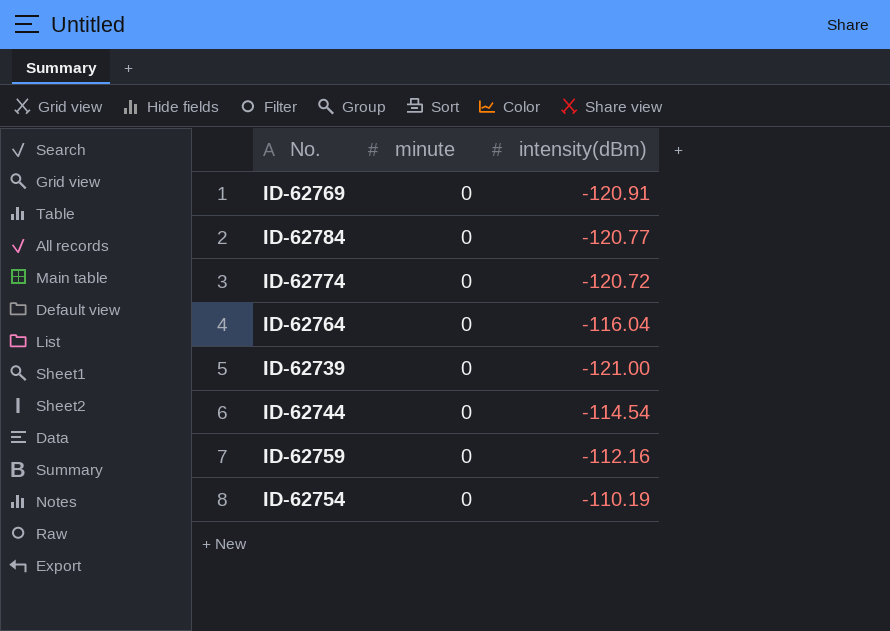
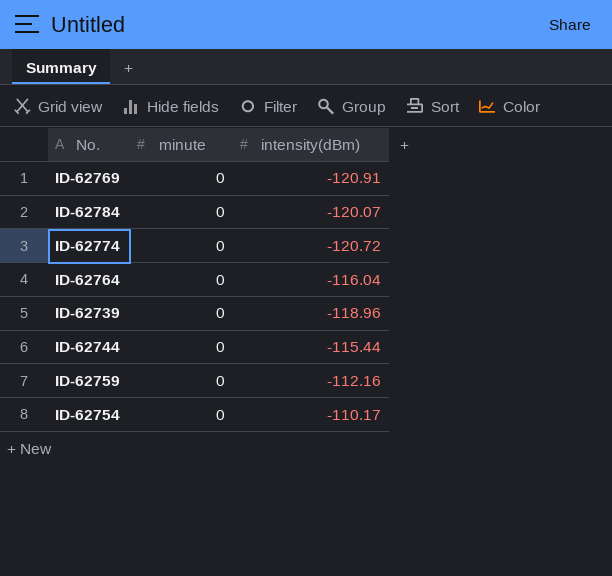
ID-62784 | intensity(dBm): -120.77 -> -120.07
ID-62739 | intensity(dBm): -121.00 -> -118.96
ID-62744 | intensity(dBm): -114.54 -> -115.44
ID-62754 | intensity(dBm): -110.19 -> -110.17

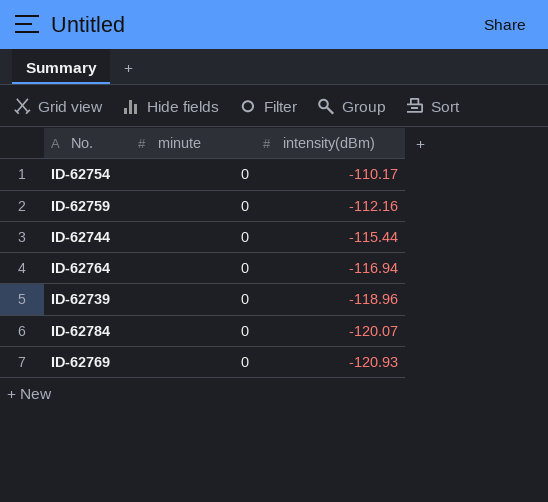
row order: none -> intensity(dBm) descending
row ID-62774: 0 | -120.72 -> none
ID-62764 | intensity(dBm): -116.04 -> -116.94
ID-62769 | intensity(dBm): -120.91 -> -120.93

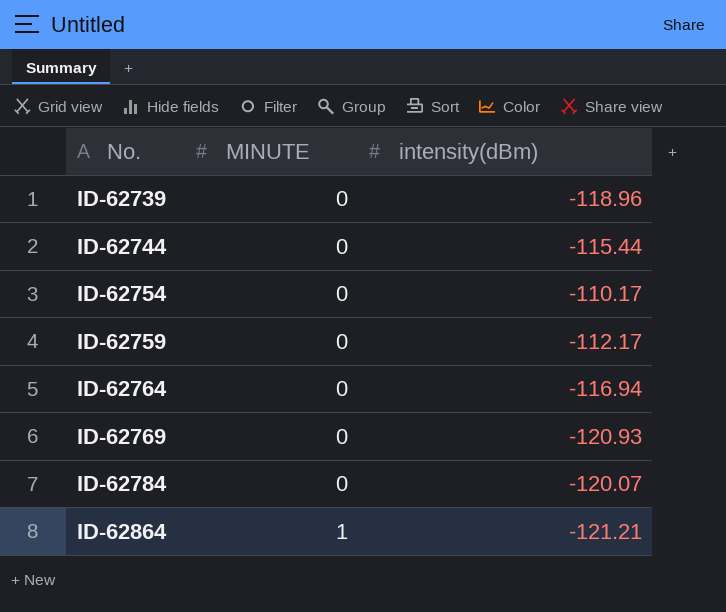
row order: intensity(dBm) descending -> No. ascending
column name: minute -> MINUTE
ID-62759 | intensity(dBm): -112.16 -> -112.17
row ID-62864: none -> 1 | -121.21

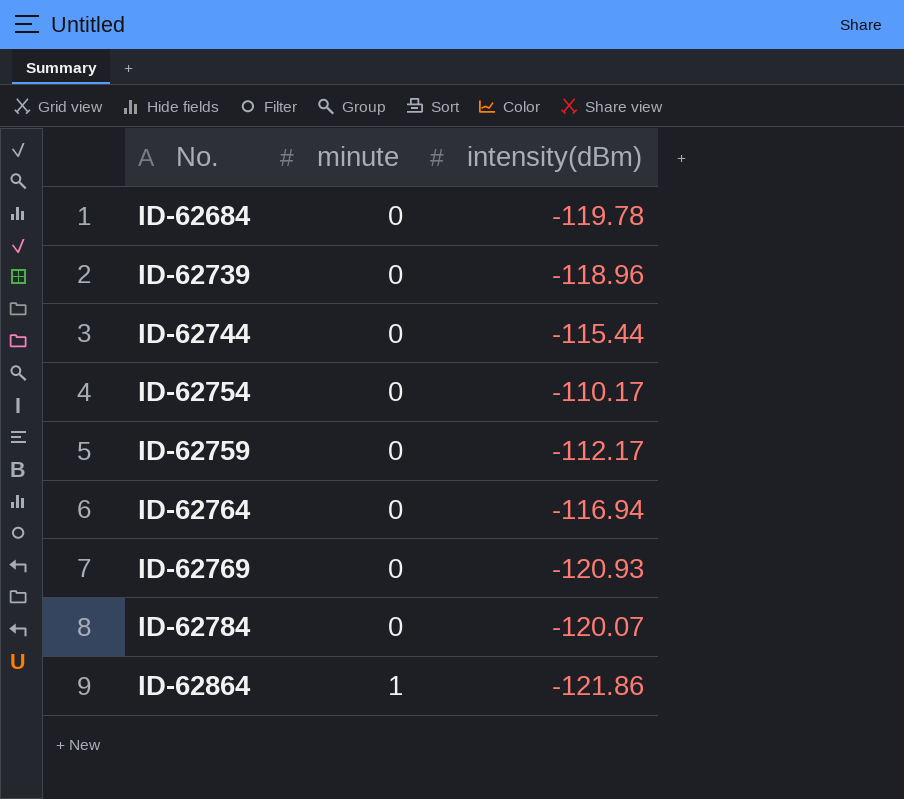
column name: MINUTE -> minute
row ID-62684: none -> 0 | -119.78
ID-62864 | intensity(dBm): -121.21 -> -121.86

